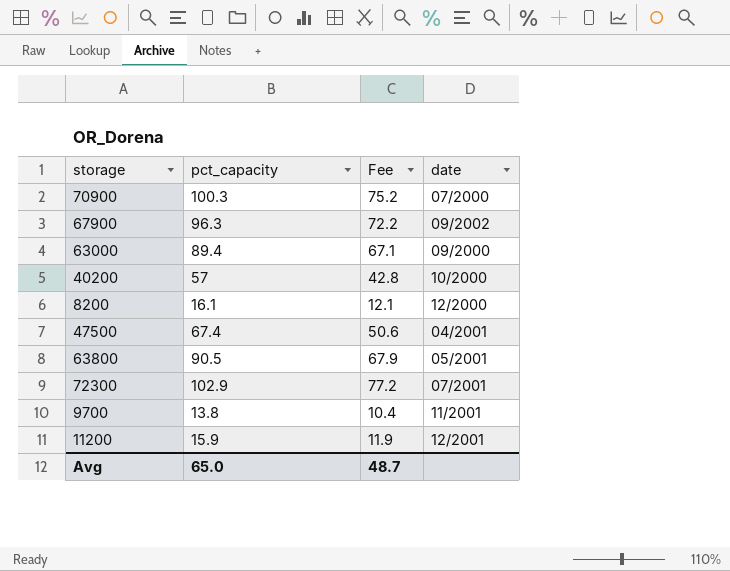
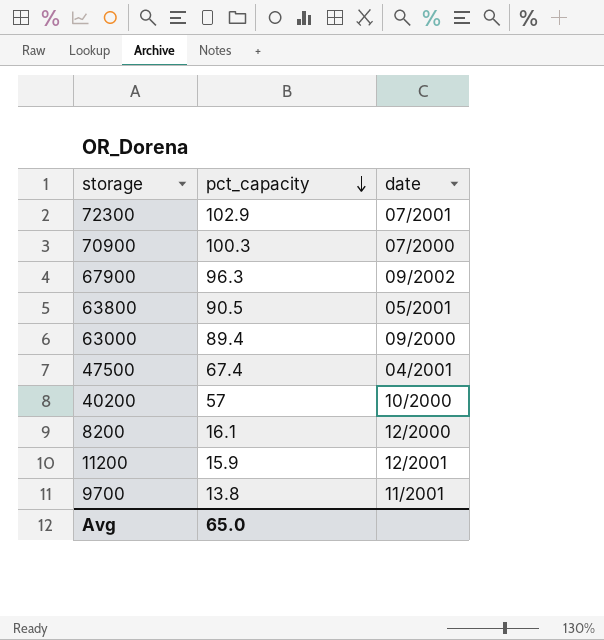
row order: none -> pct_capacity descending
column Fee | formula: [pct_capacity] * 0.75 -> none

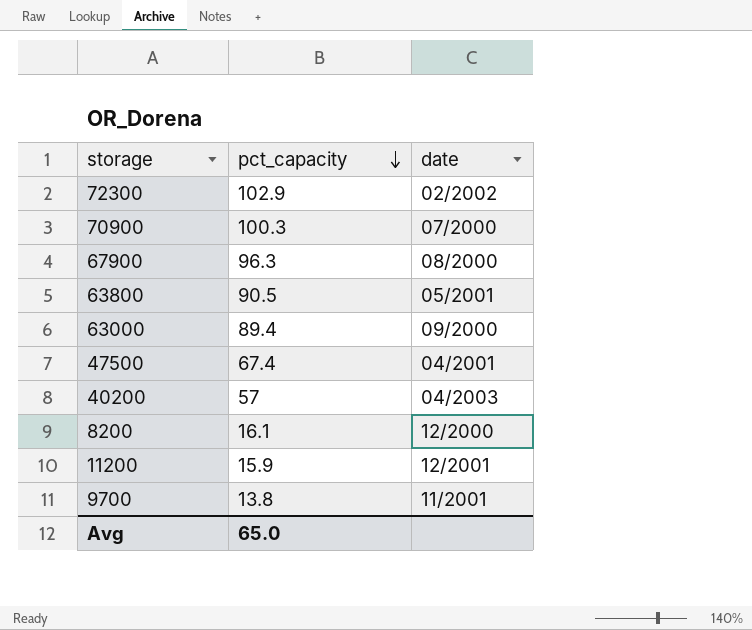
72300 | date: 07/2001 -> 02/2002
67900 | date: 09/2002 -> 08/2000
40200 | date: 10/2000 -> 04/2003

